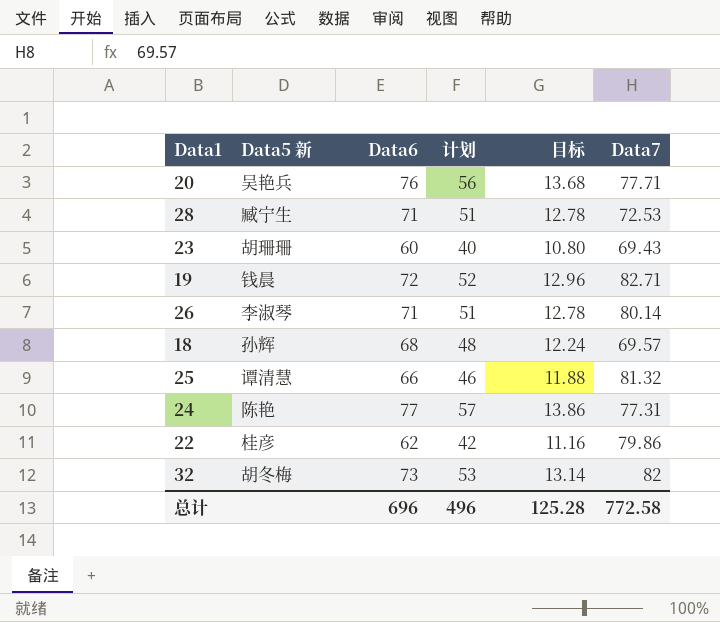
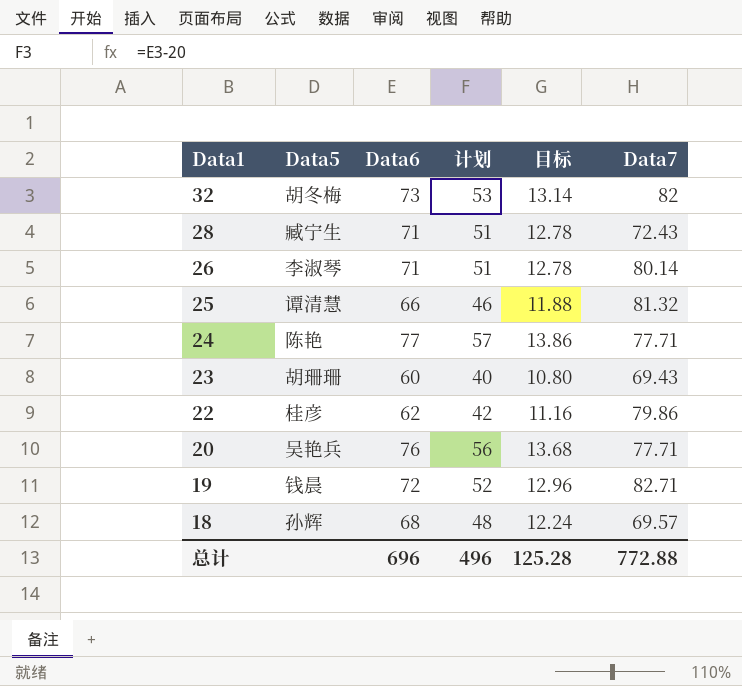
row order: none -> Data1 descending
column name: Data5 新 -> Data5
28 | Data7: 72.53 -> 72.43
24 | Data7: 77.31 -> 77.71
总计 | Data7: 772.58 -> 772.88

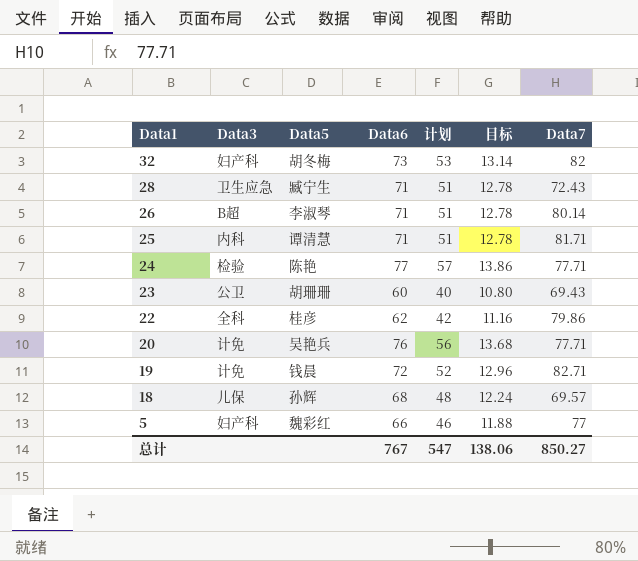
column Data3 | position: none -> 2
25 | Data6: 66 -> 71
25 | 计划: 46 -> 51
25 | 目标: 11.88 -> 12.78
25 | Data7: 81.32 -> 81.71
row 5: none -> 妇产科 | 魏彩红 | 66 | 46 | 11.88 | 77
总计 | Data6: 696 -> 767
总计 | 计划: 496 -> 547
总计 | 目标: 125.28 -> 138.06
总计 | Data7: 772.88 -> 850.27

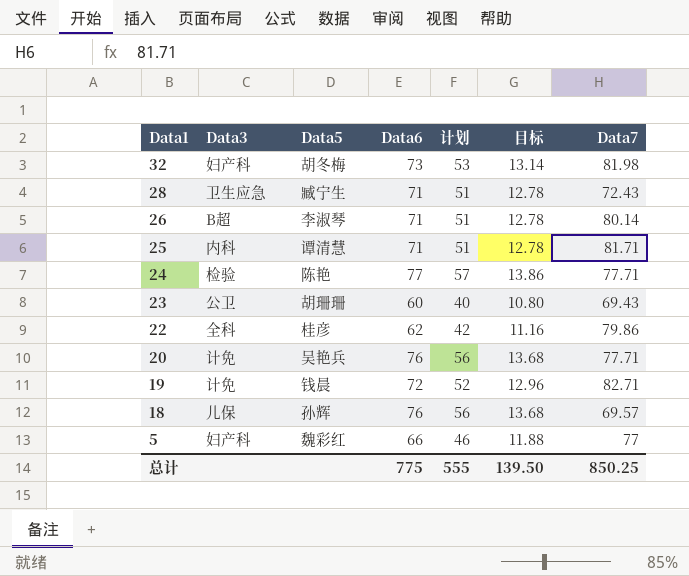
32 | Data7: 82 -> 81.98
18 | Data6: 68 -> 76
18 | 计划: 48 -> 56
18 | 目标: 12.24 -> 13.68
总计 | Data6: 767 -> 775
总计 | 计划: 547 -> 555
总计 | 目标: 138.06 -> 139.50
总计 | Data7: 850.27 -> 850.25

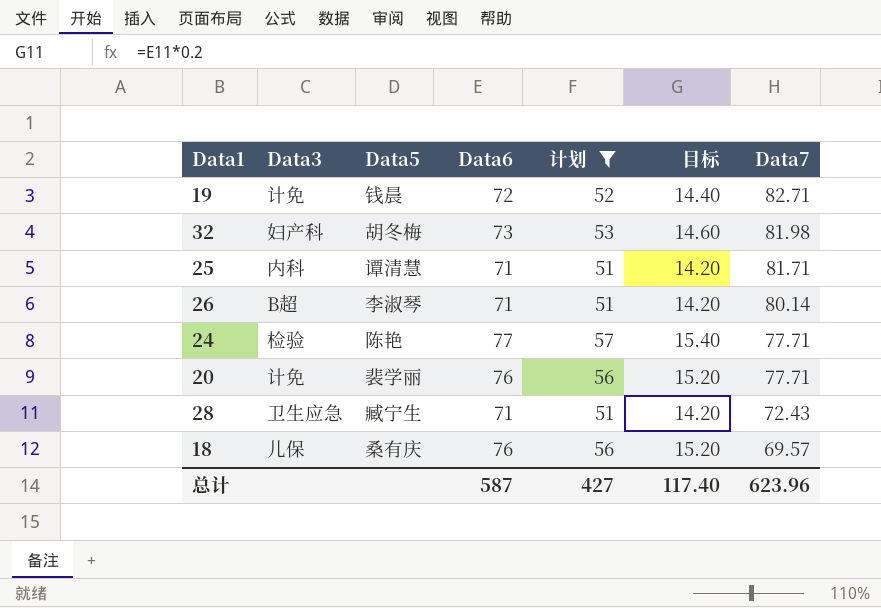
filter: none -> 计划 >= 51
row order: Data1 descending -> Data7 descending
column 目标 | formula: [Data6] * 0.18 -> [Data6] * 0.2
20 | Data5: 吴艳兵 -> 裴学丽
18 | Data5: 孙辉 -> 桑有庆
总计 | Data6: 775 -> 587
总计 | 计划: 555 -> 427
总计 | 目标: 139.50 -> 117.40
总计 | Data7: 850.25 -> 623.96

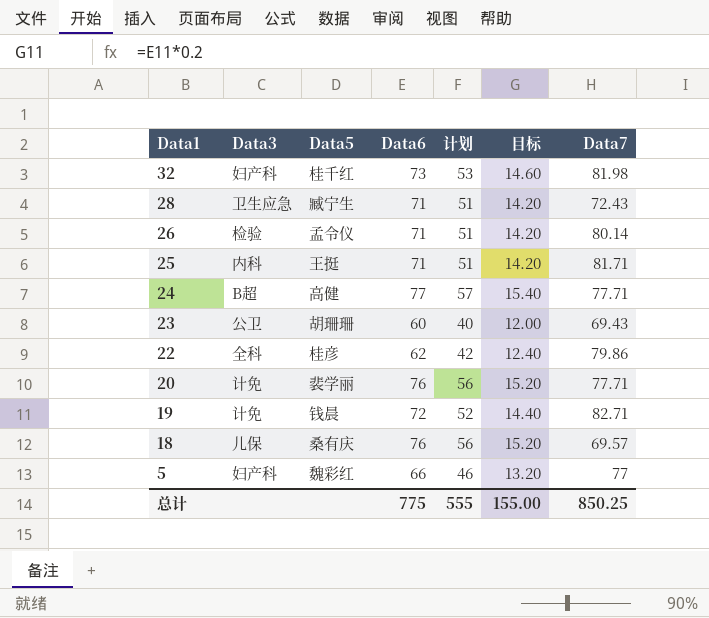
filter: 计划 >= 51 -> none
row order: Data7 descending -> Data1 descending
32 | Data5: 胡冬梅 -> 桂千红
26 | Data3: B超 -> 检验
26 | Data5: 李淑琴 -> 孟令仪
25 | Data5: 谭清慧 -> 王挺
24 | Data3: 检验 -> B超
24 | Data5: 陈艳 -> 高健
总计 | Data6: 587 -> 775
总计 | 计划: 427 -> 555
总计 | 目标: 117.40 -> 155.00
总计 | Data7: 623.96 -> 850.25

